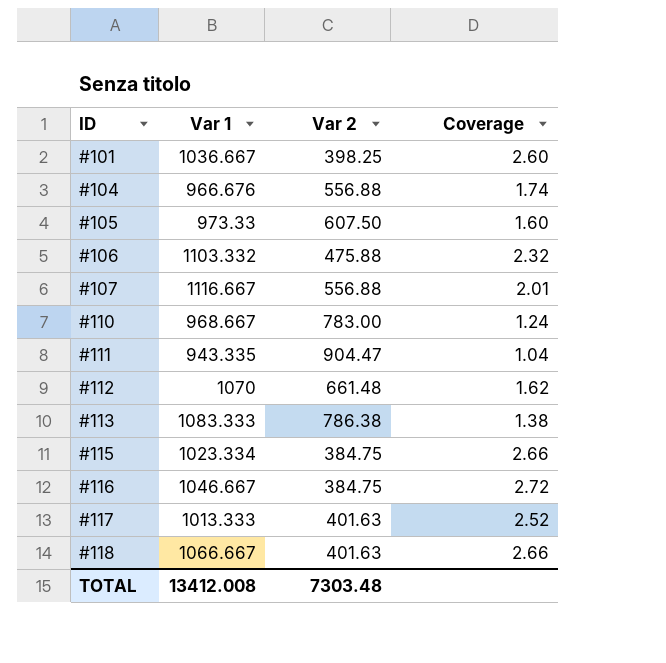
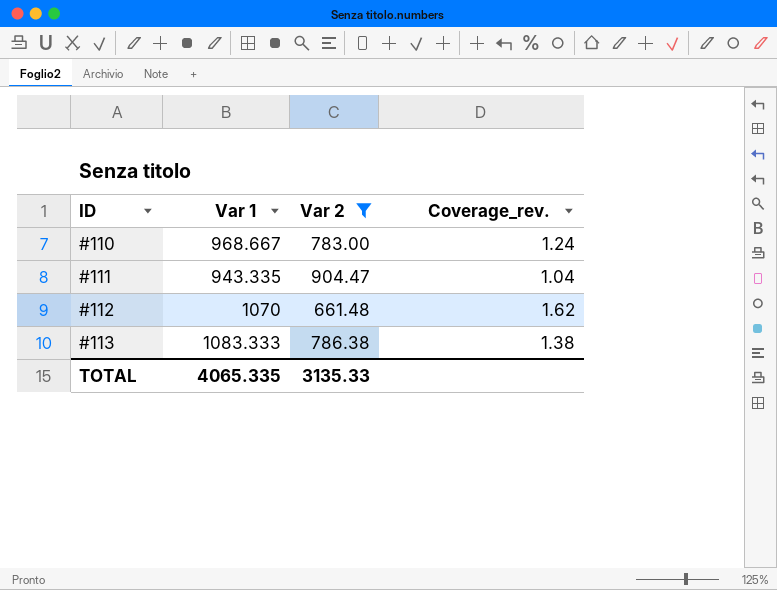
filter: none -> Var 2 >= 661.48
column name: Coverage -> Coverage_rev.
TOTAL | Var 1: 13412.008 -> 4065.335
TOTAL | Var 2: 7303.48 -> 3135.33

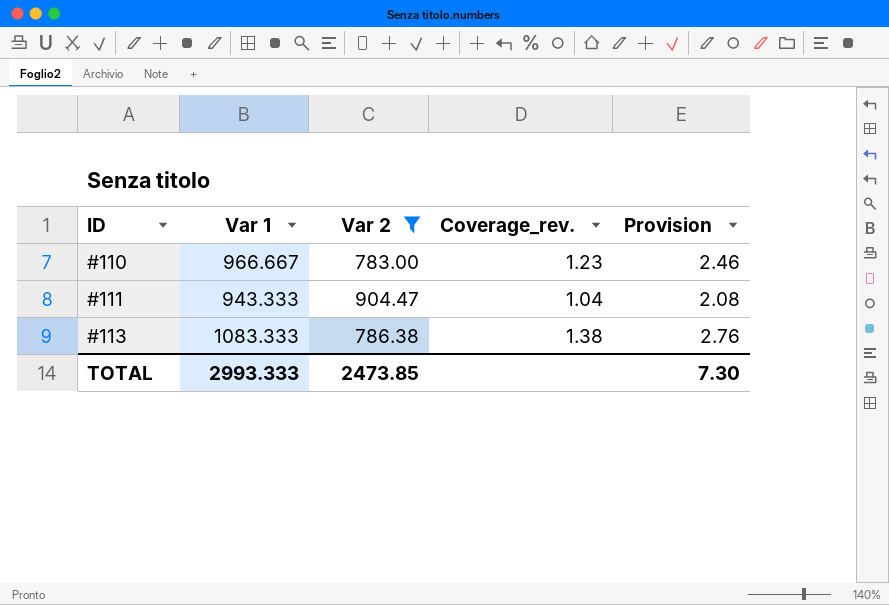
column Provision | formula: none -> [Coverage_rev.] * 2
row #112: 1070 | 661.48 | 1.62 -> none
#110 | Var 1: 968.667 -> 966.667
#110 | Coverage_rev.: 1.24 -> 1.23
#111 | Var 1: 943.335 -> 943.333
TOTAL | Var 1: 4065.335 -> 2993.333
TOTAL | Var 2: 3135.33 -> 2473.85

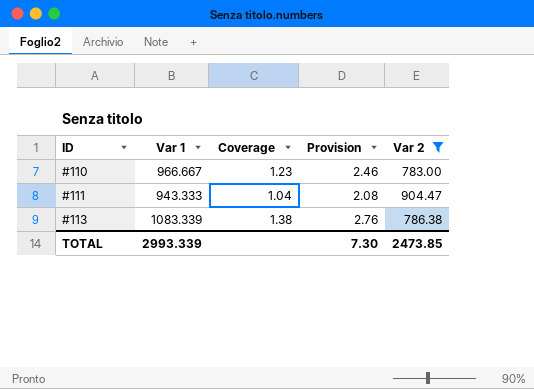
column name: Coverage_rev. -> Coverage
column Var 2 | position: 3 -> 5
#113 | Var 1: 1083.333 -> 1083.339
TOTAL | Var 1: 2993.333 -> 2993.339

